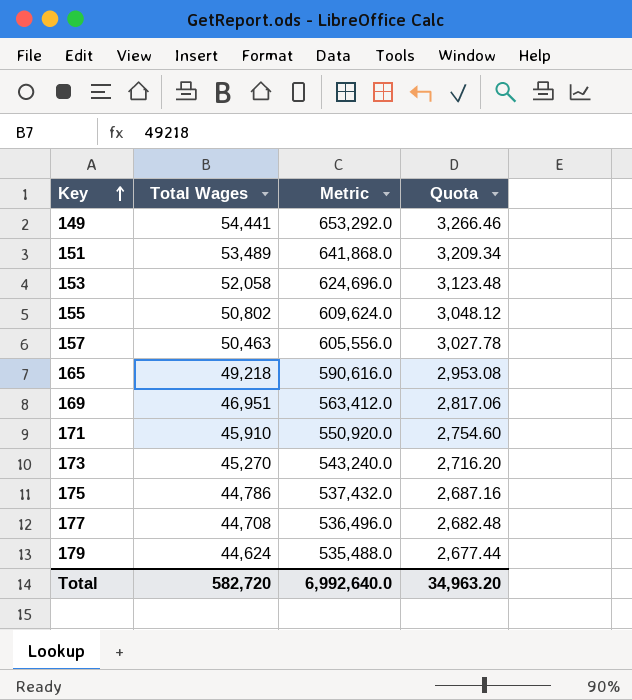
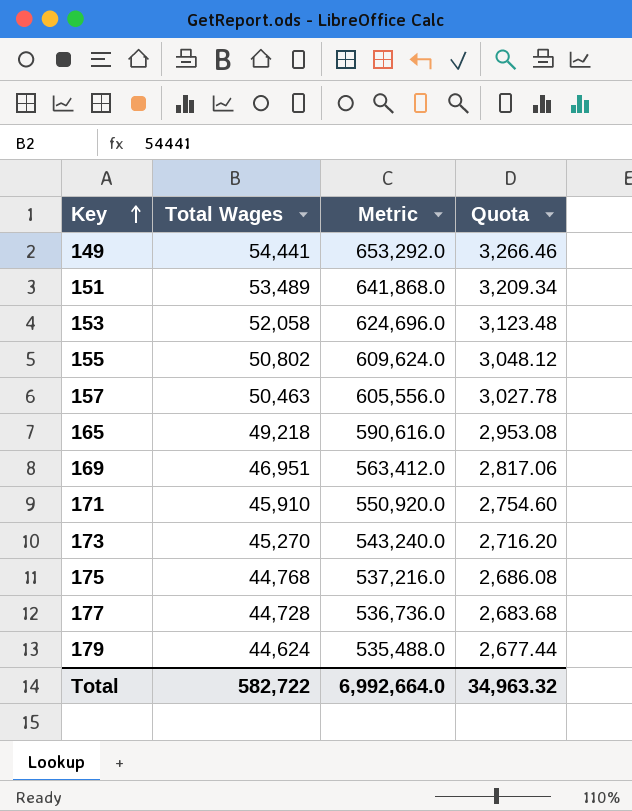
175 | Total Wages: 44,786 -> 44,768
175 | Metric: 537,432.0 -> 537,216.0
175 | Quota: 2,687.16 -> 2,686.08
177 | Total Wages: 44,708 -> 44,728
177 | Metric: 536,496.0 -> 536,736.0
177 | Quota: 2,682.48 -> 2,683.68
Total | Total Wages: 582,720 -> 582,722
Total | Metric: 6,992,640.0 -> 6,992,664.0
Total | Quota: 34,963.20 -> 34,963.32

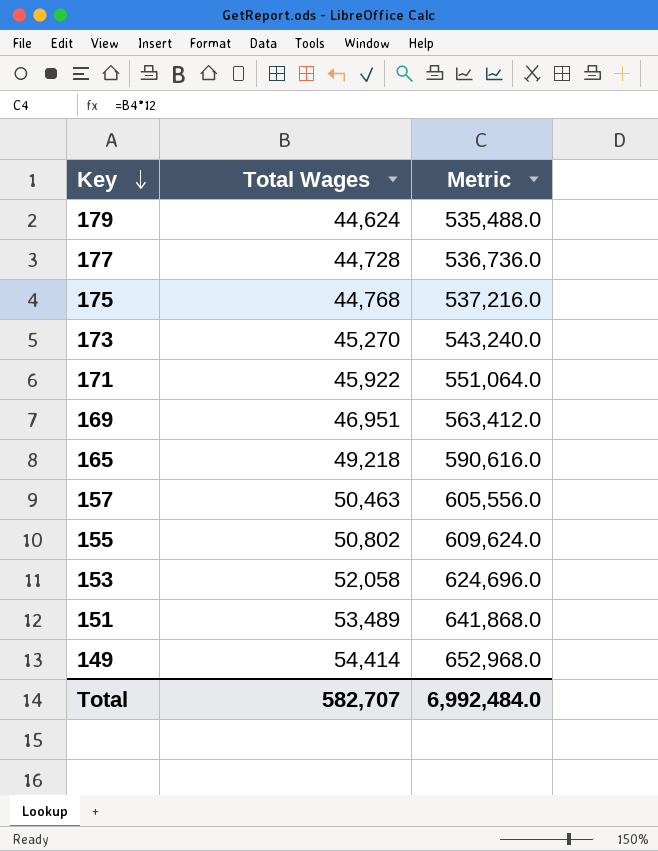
row order: Key ascending -> Key descending
column Quota | formula: [Total Wages] * 0.06 -> none
171 | Total Wages: 45,910 -> 45,922
171 | Metric: 550,920.0 -> 551,064.0
149 | Total Wages: 54,441 -> 54,414
149 | Metric: 653,292.0 -> 652,968.0
Total | Total Wages: 582,722 -> 582,707
Total | Metric: 6,992,664.0 -> 6,992,484.0

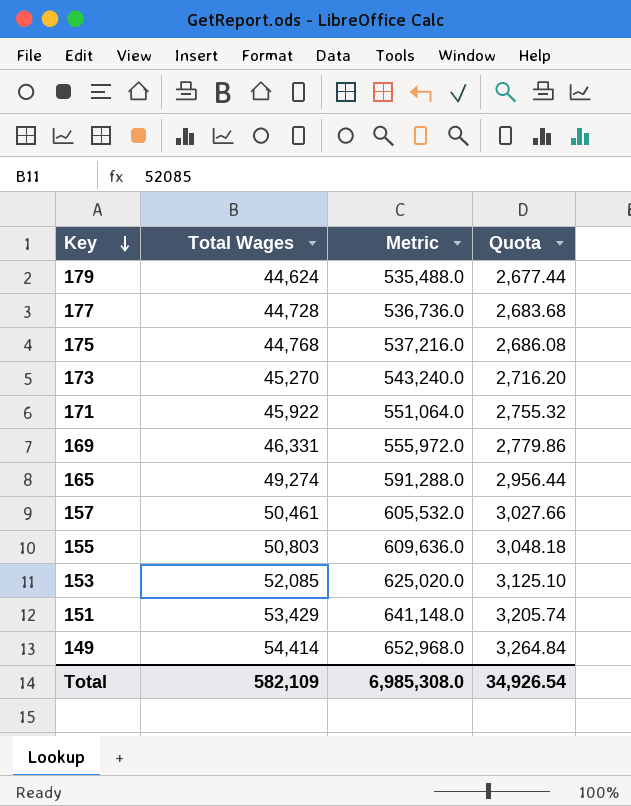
column Quota | formula: none -> [Total Wages] * 0.06
169 | Total Wages: 46,951 -> 46,331
169 | Metric: 563,412.0 -> 555,972.0
165 | Total Wages: 49,218 -> 49,274
165 | Metric: 590,616.0 -> 591,288.0
157 | Total Wages: 50,463 -> 50,461
157 | Metric: 605,556.0 -> 605,532.0
155 | Total Wages: 50,802 -> 50,803
155 | Metric: 609,624.0 -> 609,636.0
153 | Total Wages: 52,058 -> 52,085
153 | Metric: 624,696.0 -> 625,020.0
151 | Total Wages: 53,489 -> 53,429
151 | Metric: 641,868.0 -> 641,148.0
Total | Total Wages: 582,707 -> 582,109
Total | Metric: 6,992,484.0 -> 6,985,308.0

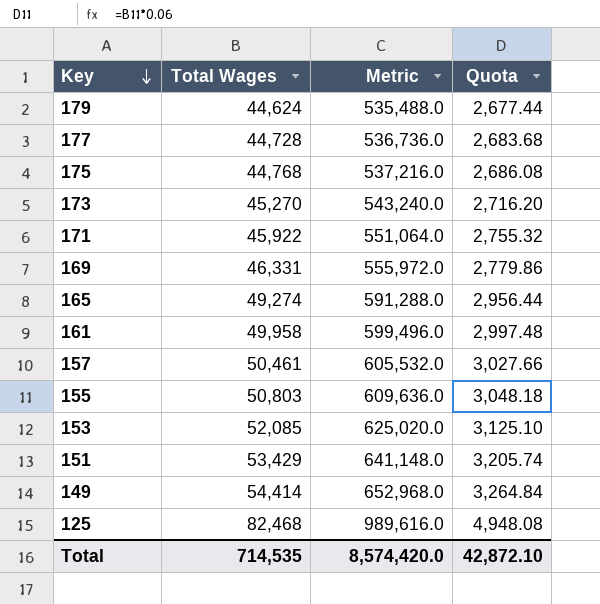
row 161: none -> 49,958 | 599,496.0 | 2,997.48
row 125: none -> 82,468 | 989,616.0 | 4,948.08
Total | Total Wages: 582,109 -> 714,535
Total | Metric: 6,985,308.0 -> 8,574,420.0
Total | Quota: 34,926.54 -> 42,872.10

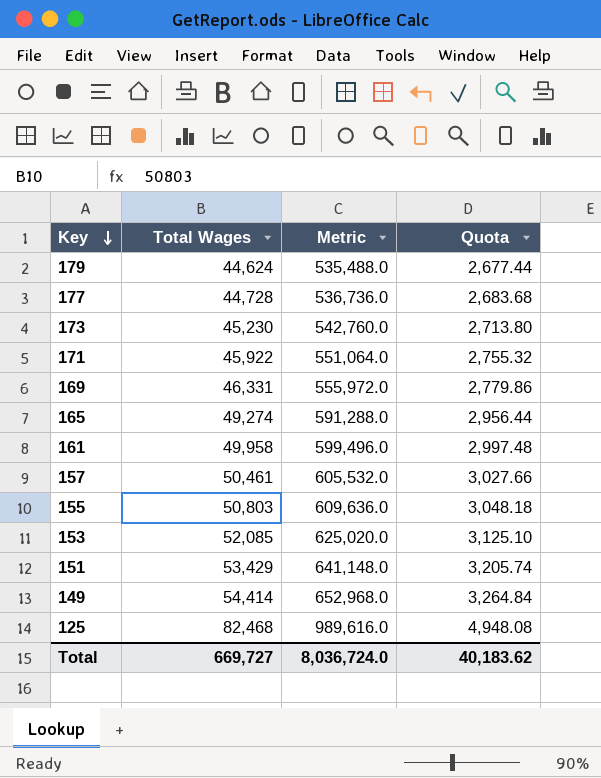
row 175: 44,768 | 537,216.0 | 2,686.08 -> none
173 | Total Wages: 45,270 -> 45,230
173 | Metric: 543,240.0 -> 542,760.0
173 | Quota: 2,716.20 -> 2,713.80
Total | Total Wages: 714,535 -> 669,727
Total | Metric: 8,574,420.0 -> 8,036,724.0
Total | Quota: 42,872.10 -> 40,183.62

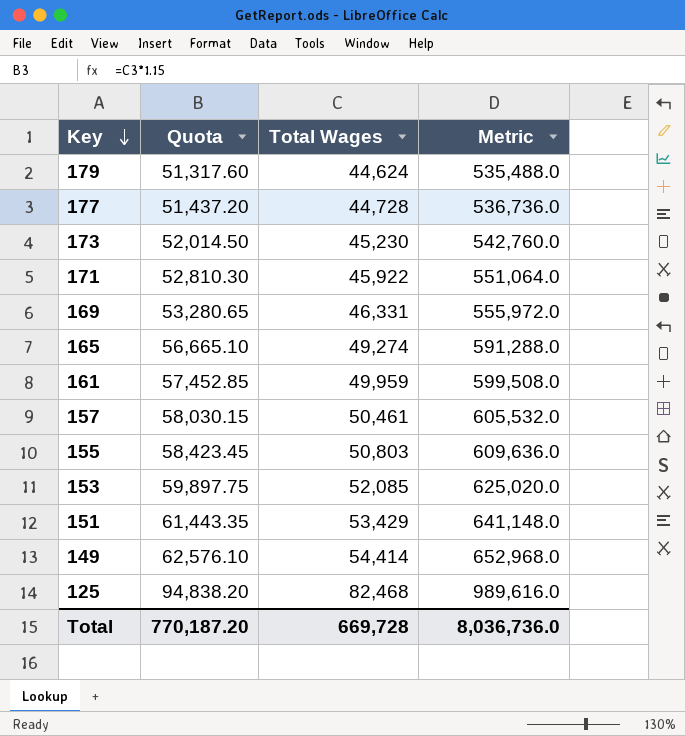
column Quota | formula: [Total Wages] * 0.06 -> [Total Wages] * 1.15
column Quota | position: 4 -> 2
161 | Total Wages: 49,958 -> 49,959
161 | Metric: 599,496.0 -> 599,508.0
Total | Quota: 40,183.62 -> 770,187.20
Total | Total Wages: 669,727 -> 669,728
Total | Metric: 8,036,724.0 -> 8,036,736.0

